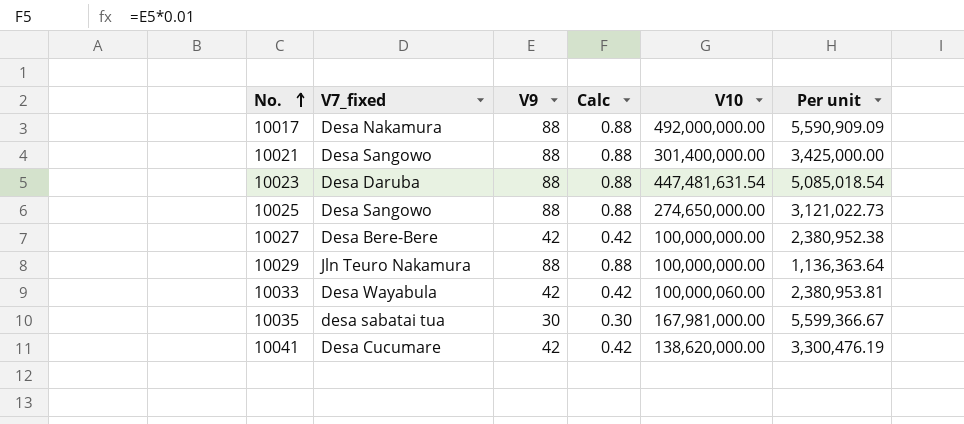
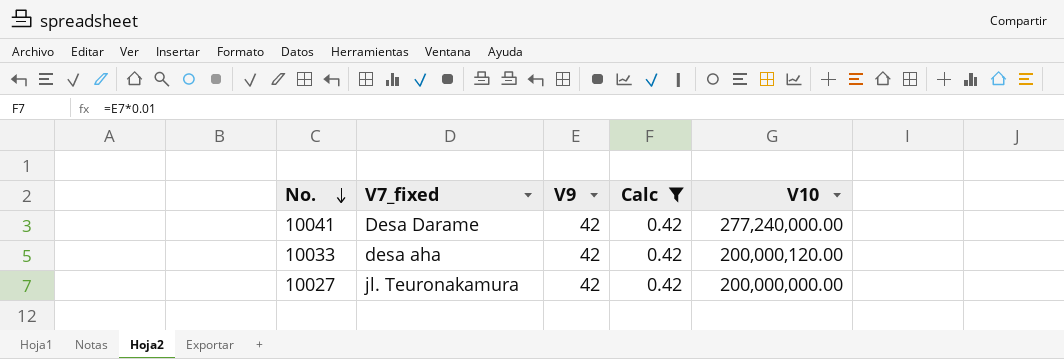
filter: none -> Calc = 0.42
row order: No. ascending -> No. descending
column Per unit | formula: [V10] / [V9] -> none
10041 | V7_fixed: Desa Cucumare -> Desa Darame
10041 | V10: 138,620,000.00 -> 277,240,000.00
10033 | V7_fixed: Desa Wayabula -> desa aha
10033 | V10: 100,000,060.00 -> 200,000,120.00
10027 | V7_fixed: Desa Bere-Bere -> jl. Teuronakamura
10027 | V10: 100,000,000.00 -> 200,000,000.00

